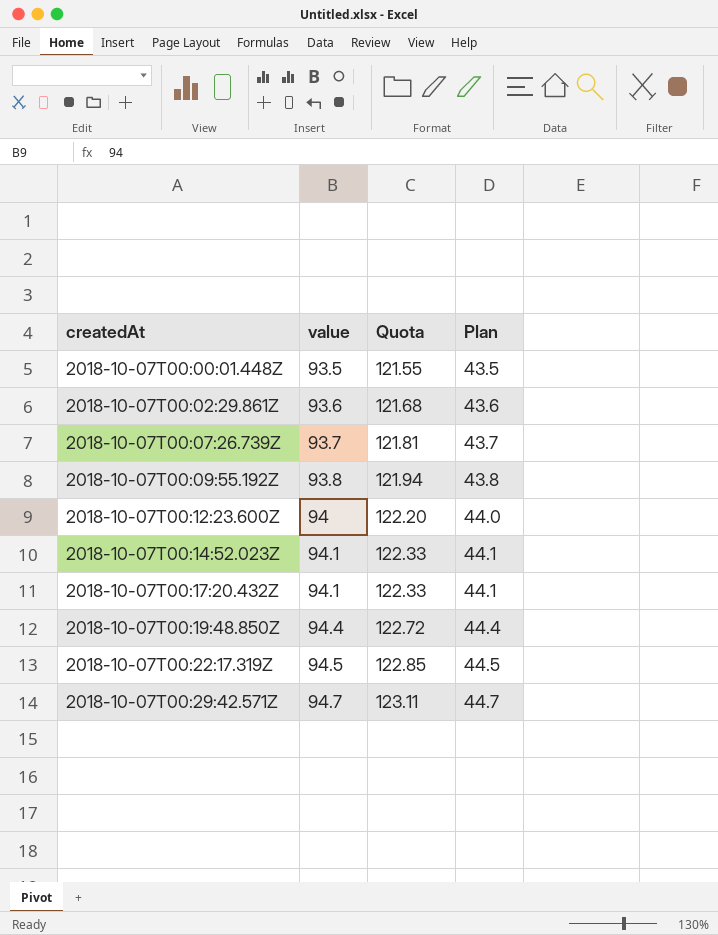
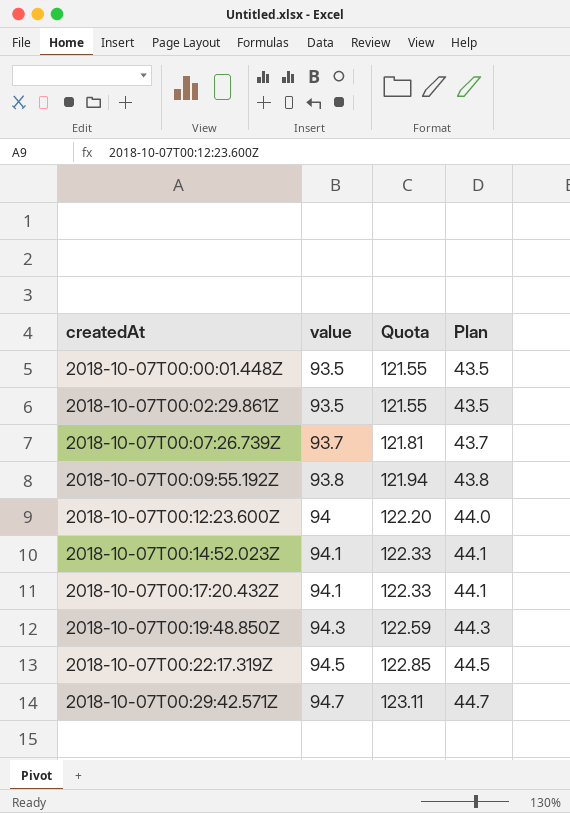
2018-10-07T00:02:29.861Z | value: 93.6 -> 93.5
2018-10-07T00:02:29.861Z | Quota: 121.68 -> 121.55
2018-10-07T00:02:29.861Z | Plan: 43.6 -> 43.5
2018-10-07T00:19:48.850Z | value: 94.4 -> 94.3
2018-10-07T00:19:48.850Z | Quota: 122.72 -> 122.59
2018-10-07T00:19:48.850Z | Plan: 44.4 -> 44.3

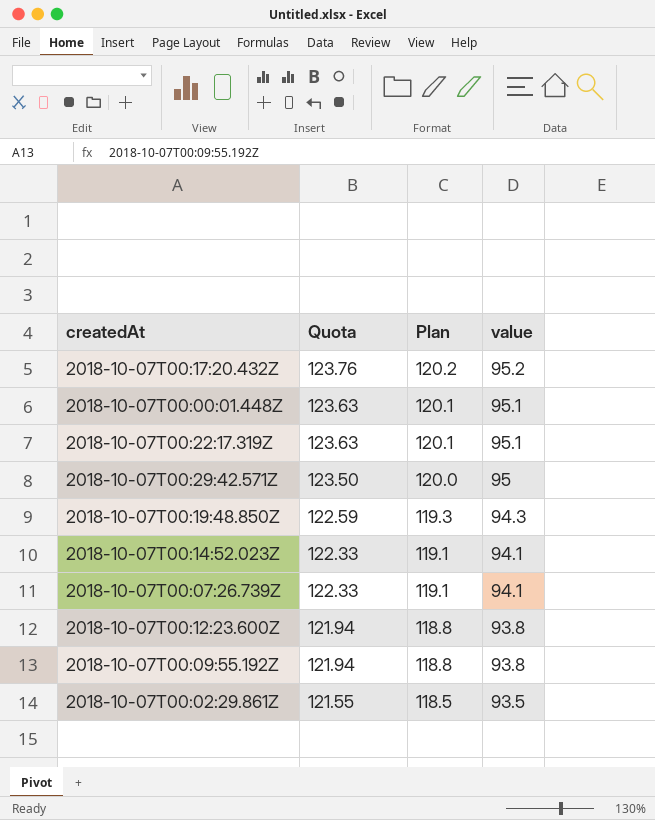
row order: createdAt ascending -> Quota descending
column Plan | formula: [value] - 50 -> [value] + 25
column value | position: 2 -> 4
2018-10-07T00:17:20.432Z | Quota: 122.33 -> 123.76
2018-10-07T00:17:20.432Z | value: 94.1 -> 95.2
2018-10-07T00:00:01.448Z | Quota: 121.55 -> 123.63
2018-10-07T00:00:01.448Z | value: 93.5 -> 95.1
2018-10-07T00:22:17.319Z | Quota: 122.85 -> 123.63
2018-10-07T00:22:17.319Z | value: 94.5 -> 95.1
2018-10-07T00:29:42.571Z | Quota: 123.11 -> 123.50
2018-10-07T00:29:42.571Z | value: 94.7 -> 95
2018-10-07T00:07:26.739Z | Quota: 121.81 -> 122.33
2018-10-07T00:07:26.739Z | value: 93.7 -> 94.1
2018-10-07T00:12:23.600Z | Quota: 122.20 -> 121.94
2018-10-07T00:12:23.600Z | value: 94 -> 93.8

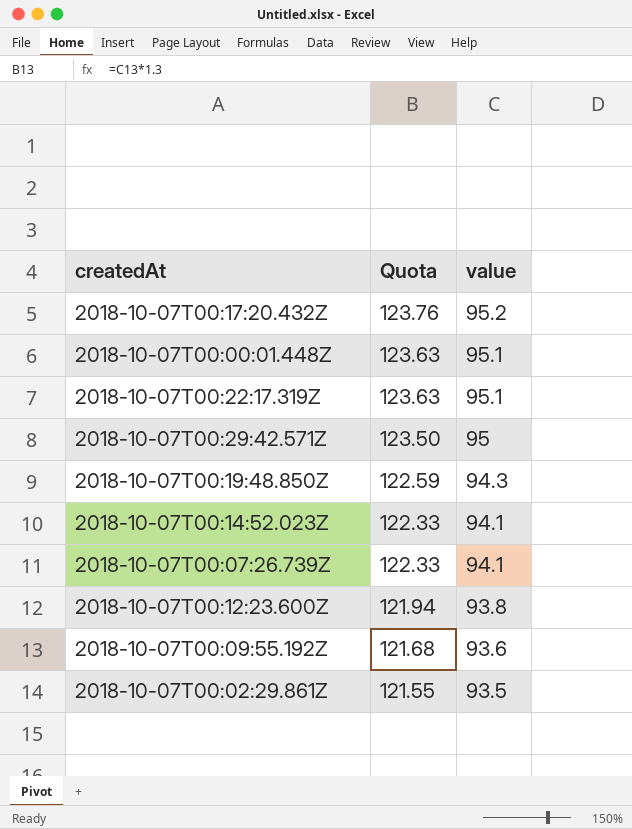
column Plan | formula: [value] + 25 -> none
2018-10-07T00:09:55.192Z | Quota: 121.94 -> 121.68
2018-10-07T00:09:55.192Z | value: 93.8 -> 93.6

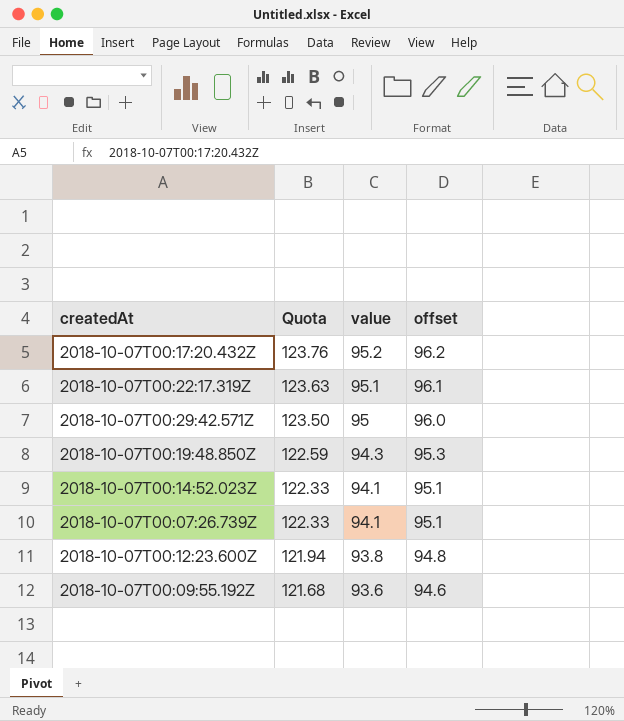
column offset | formula: none -> [value] + 1
row 2018-10-07T00:00:01.448Z: 123.63 | 95.1 -> none
row 2018-10-07T00:02:29.861Z: 121.55 | 93.5 -> none

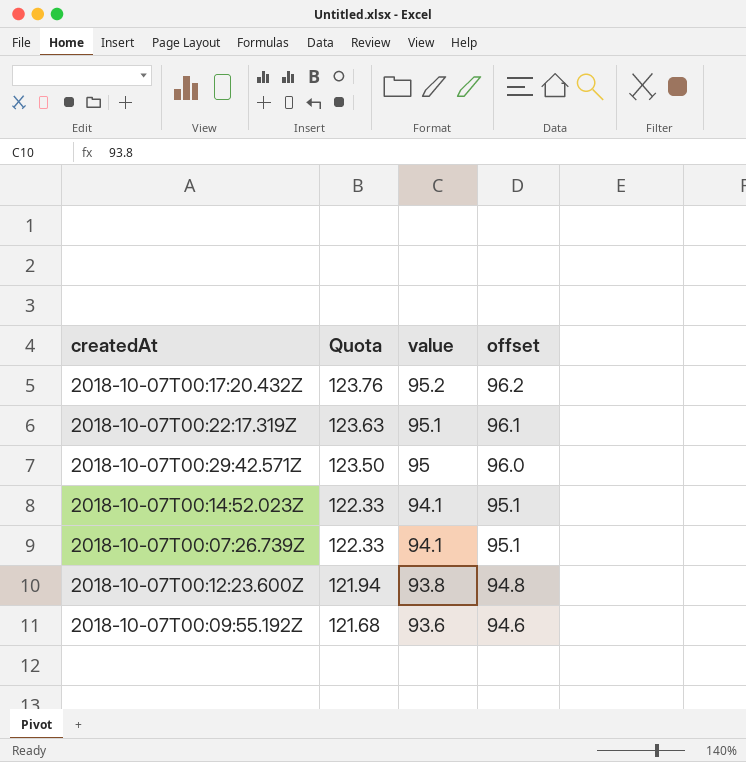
row 2018-10-07T00:19:48.850Z: 122.59 | 94.3 | 95.3 -> none

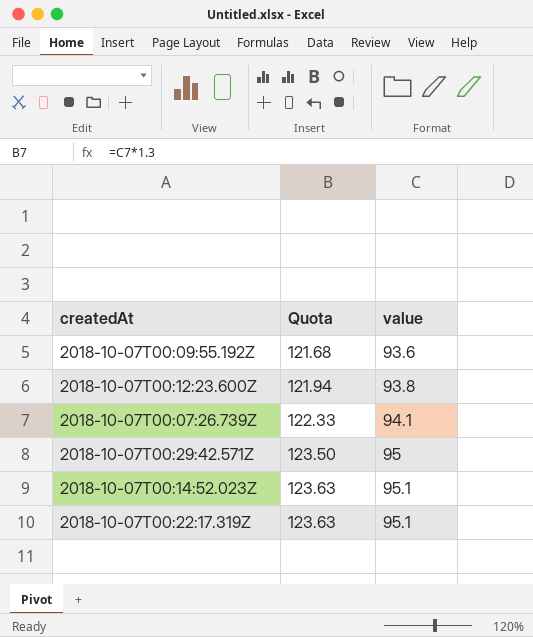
row order: Quota descending -> Quota ascending
column offset | formula: [value] + 1 -> none
row 2018-10-07T00:17:20.432Z: 123.76 | 95.2 | 96.2 -> none
2018-10-07T00:14:52.023Z | Quota: 122.33 -> 123.63
2018-10-07T00:14:52.023Z | value: 94.1 -> 95.1

